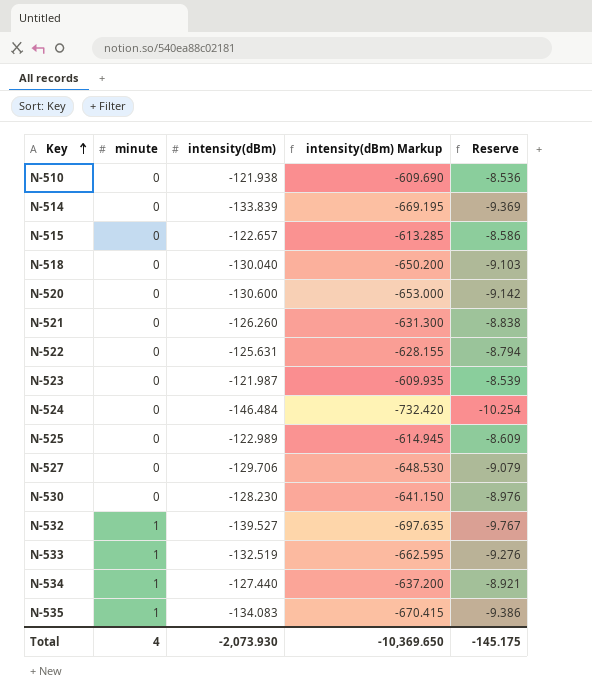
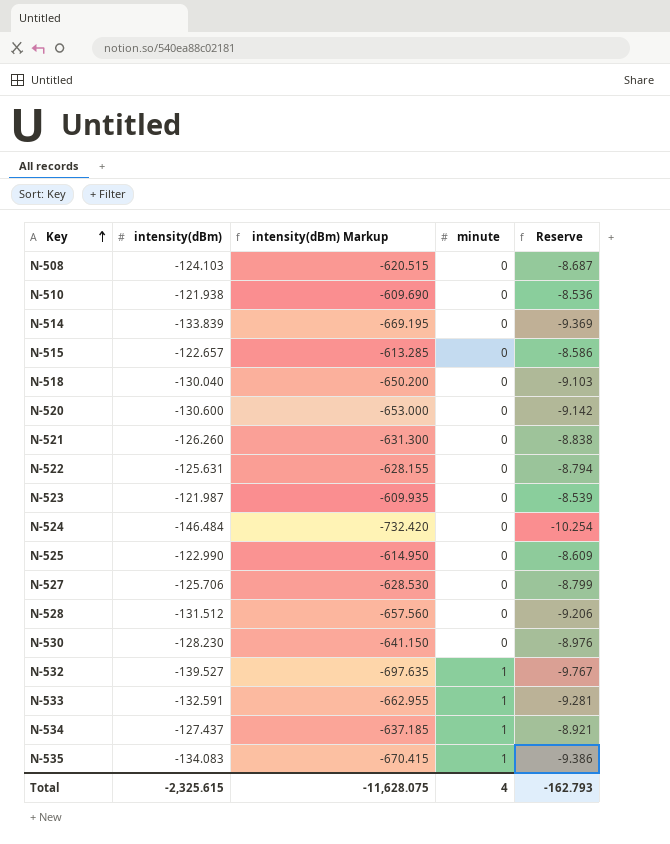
column minute | position: 2 -> 4
row N-508: none -> -124.103 | -620.515 | 0 | -8.687
N-525 | intensity(dBm): -122.989 -> -122.990
N-525 | intensity(dBm) Markup: -614.945 -> -614.950
N-527 | intensity(dBm): -129.706 -> -125.706
N-527 | intensity(dBm) Markup: -648.530 -> -628.530
N-527 | Reserve: -9.079 -> -8.799
row N-528: none -> -131.512 | -657.560 | 0 | -9.206
N-533 | intensity(dBm): -132.519 -> -132.591
N-533 | intensity(dBm) Markup: -662.595 -> -662.955
N-533 | Reserve: -9.276 -> -9.281
N-534 | intensity(dBm): -127.440 -> -127.437
N-534 | intensity(dBm) Markup: -637.200 -> -637.185
Total | intensity(dBm): -2,073.930 -> -2,325.615
Total | intensity(dBm) Markup: -10,369.650 -> -11,628.075
Total | Reserve: -145.175 -> -162.793

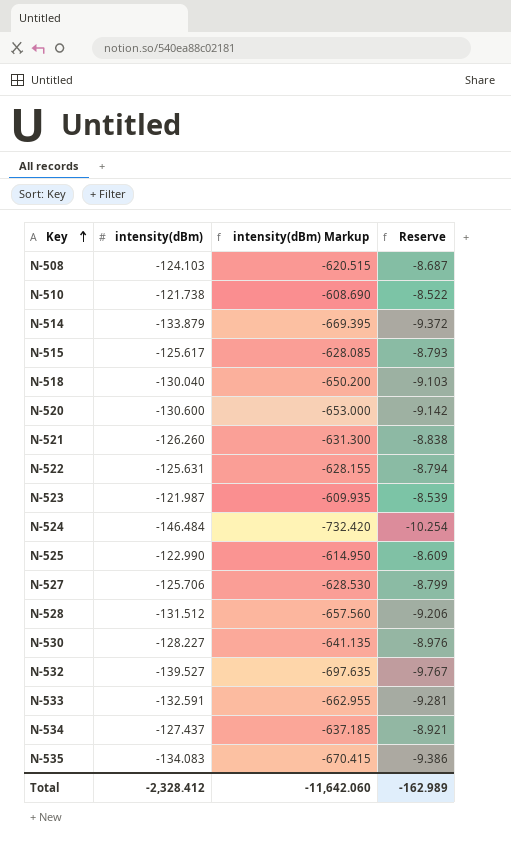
column minute | position: 4 -> none
N-510 | intensity(dBm): -121.938 -> -121.738
N-510 | intensity(dBm) Markup: -609.690 -> -608.690
N-510 | Reserve: -8.536 -> -8.522
N-514 | intensity(dBm): -133.839 -> -133.879
N-514 | intensity(dBm) Markup: -669.195 -> -669.395
N-514 | Reserve: -9.369 -> -9.372
N-515 | intensity(dBm): -122.657 -> -125.617
N-515 | intensity(dBm) Markup: -613.285 -> -628.085
N-515 | Reserve: -8.586 -> -8.793
N-530 | intensity(dBm): -128.230 -> -128.227
N-530 | intensity(dBm) Markup: -641.150 -> -641.135
Total | intensity(dBm): -2,325.615 -> -2,328.412
Total | intensity(dBm) Markup: -11,628.075 -> -11,642.060
Total | Reserve: -162.793 -> -162.989

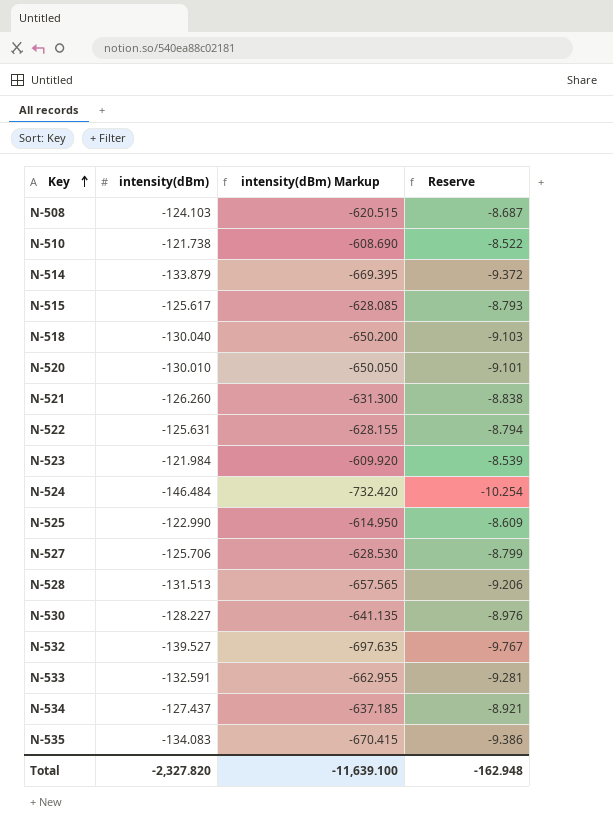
N-520 | intensity(dBm): -130.600 -> -130.010
N-520 | intensity(dBm) Markup: -653.000 -> -650.050
N-520 | Reserve: -9.142 -> -9.101
N-523 | intensity(dBm): -121.987 -> -121.984
N-523 | intensity(dBm) Markup: -609.935 -> -609.920
N-528 | intensity(dBm): -131.512 -> -131.513
N-528 | intensity(dBm) Markup: -657.560 -> -657.565
Total | intensity(dBm): -2,328.412 -> -2,327.820
Total | intensity(dBm) Markup: -11,642.060 -> -11,639.100
Total | Reserve: -162.989 -> -162.948

